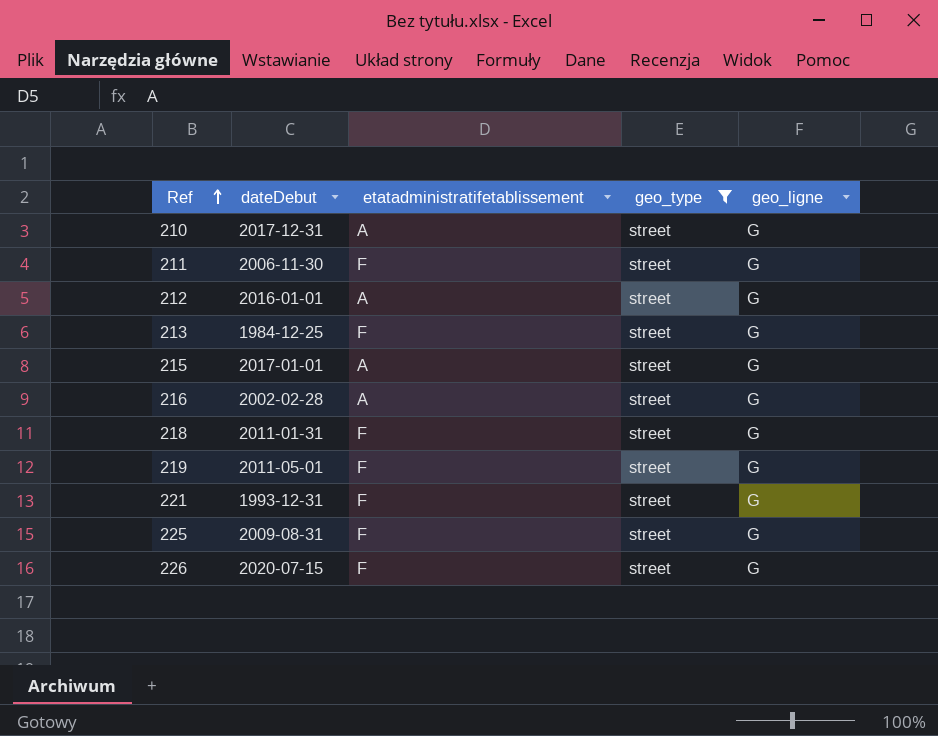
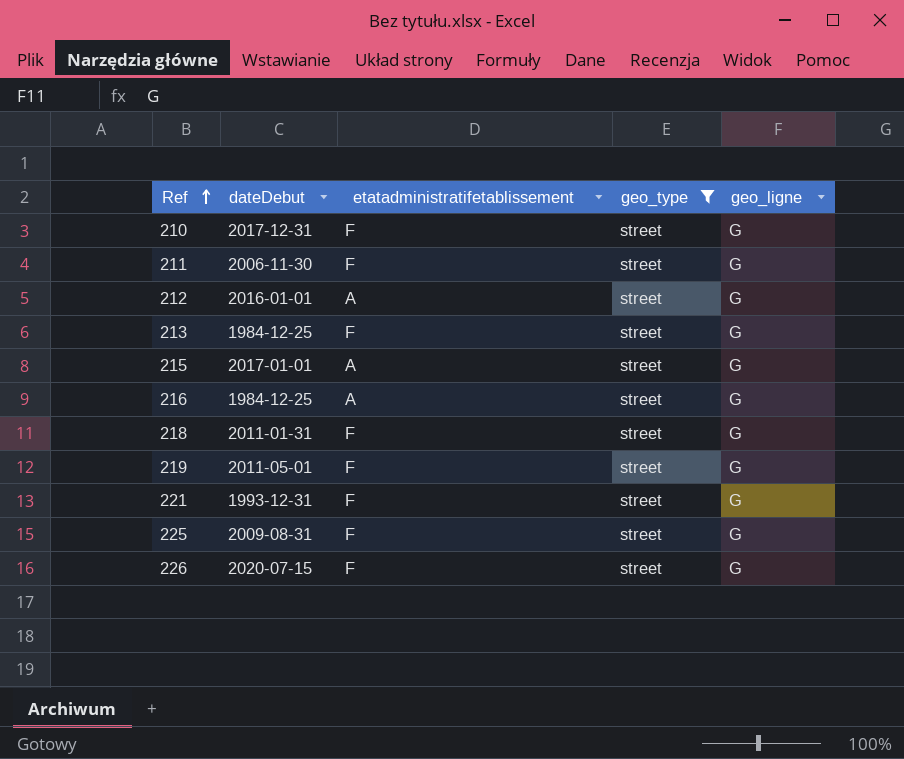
210 | etatadministratifetablissement: A -> F
216 | dateDebut: 2002-02-28 -> 1984-12-25

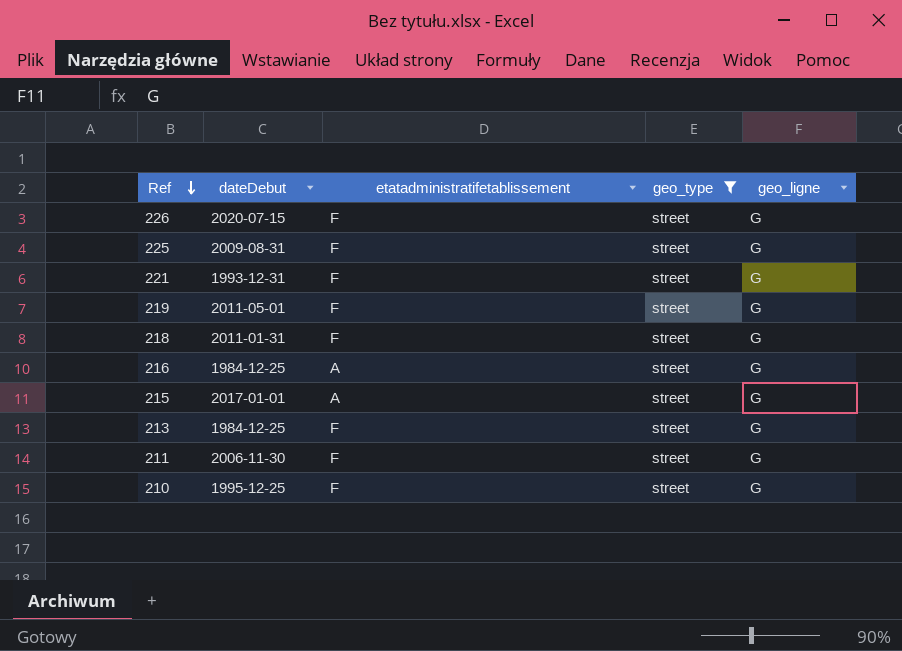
row order: Ref ascending -> Ref descending
row 212: 2016-01-01 | A | street | G -> none
210 | dateDebut: 2017-12-31 -> 1995-12-25

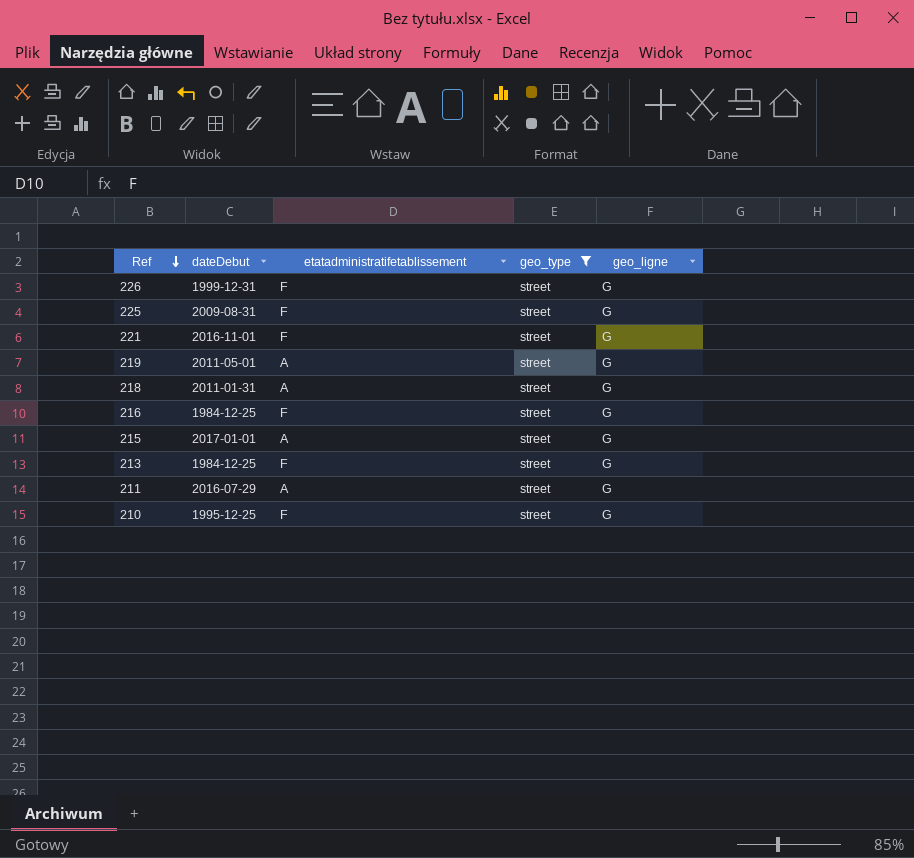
226 | dateDebut: 2020-07-15 -> 1999-12-31
221 | dateDebut: 1993-12-31 -> 2016-11-01
219 | etatadministratifetablissement: F -> A
218 | etatadministratifetablissement: F -> A
216 | etatadministratifetablissement: A -> F
211 | dateDebut: 2006-11-30 -> 2016-07-29
211 | etatadministratifetablissement: F -> A

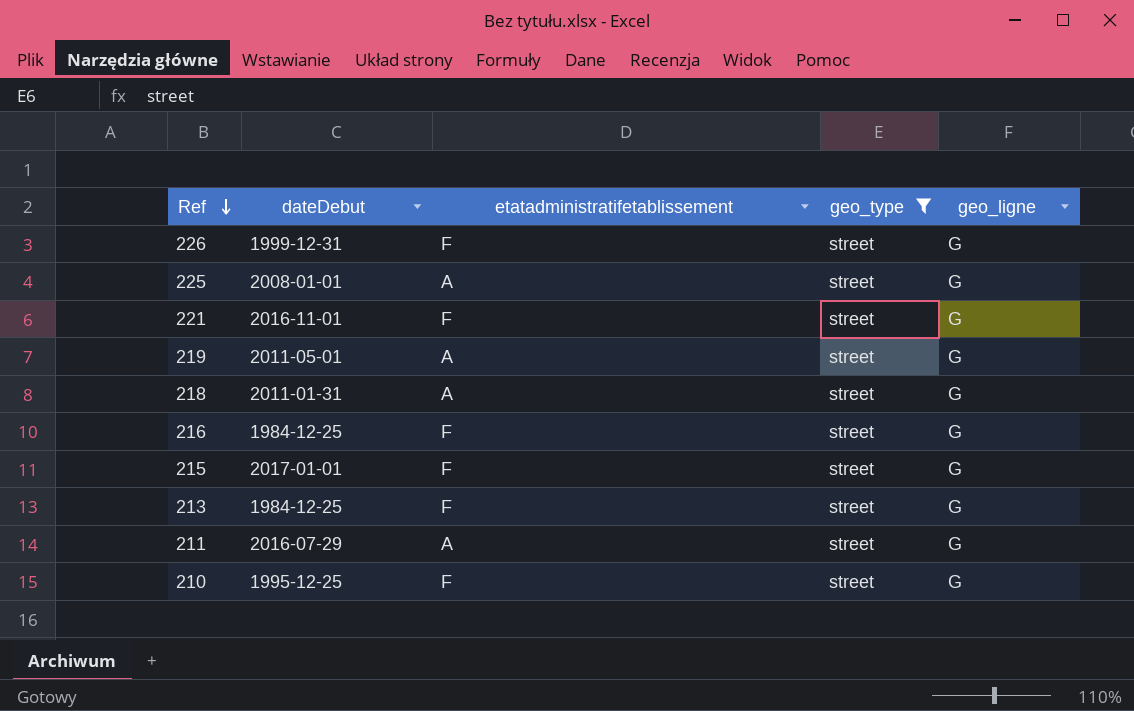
225 | dateDebut: 2009-08-31 -> 2008-01-01
225 | etatadministratifetablissement: F -> A
215 | etatadministratifetablissement: A -> F

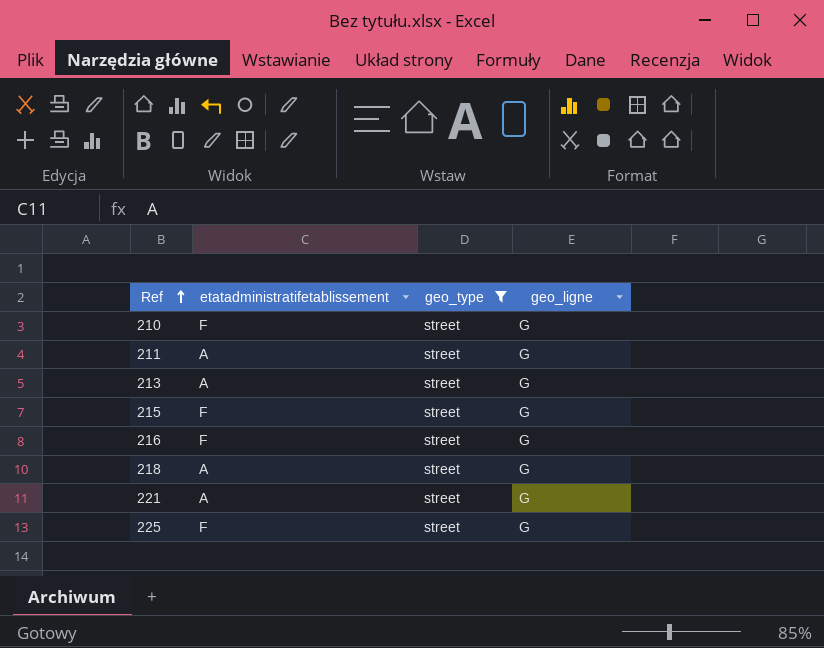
row order: Ref descending -> Ref ascending
column dateDebut | position: 2 -> none
row 226: 1999-12-31 | F | street | G -> none
row 219: 2011-05-01 | A | street | G -> none
213 | etatadministratifetablissement: F -> A
221 | etatadministratifetablissement: F -> A
225 | etatadministratifetablissement: A -> F

